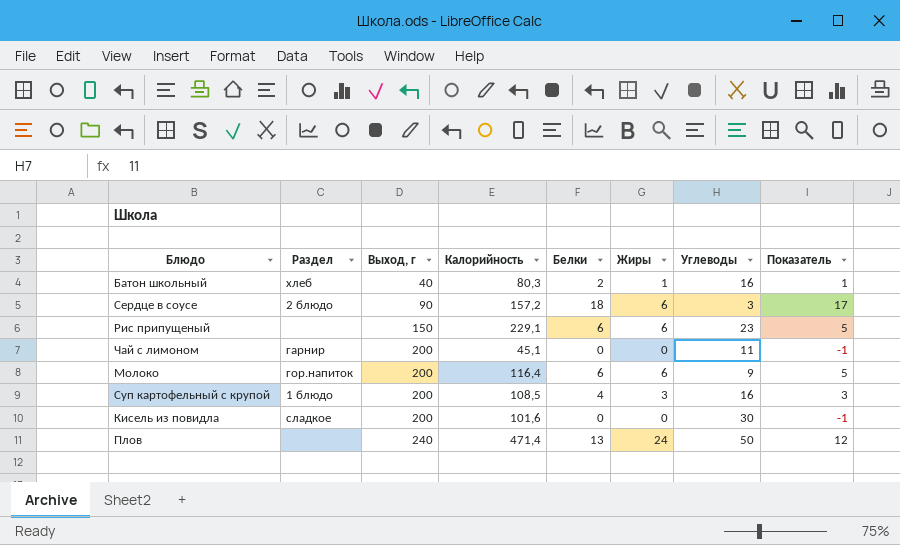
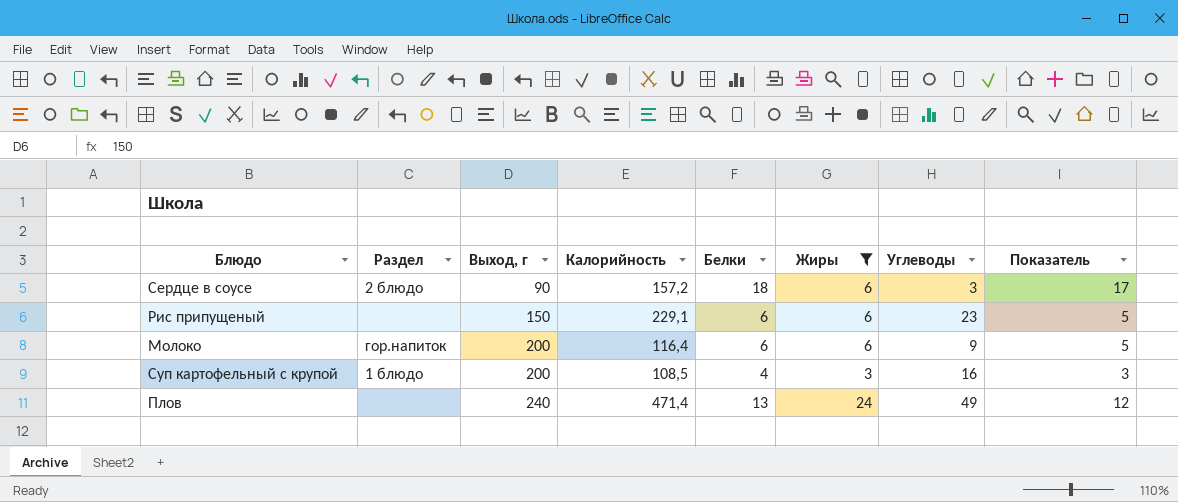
filter: none -> Жиры >= 3
Плов | Углеводы: 50 -> 49

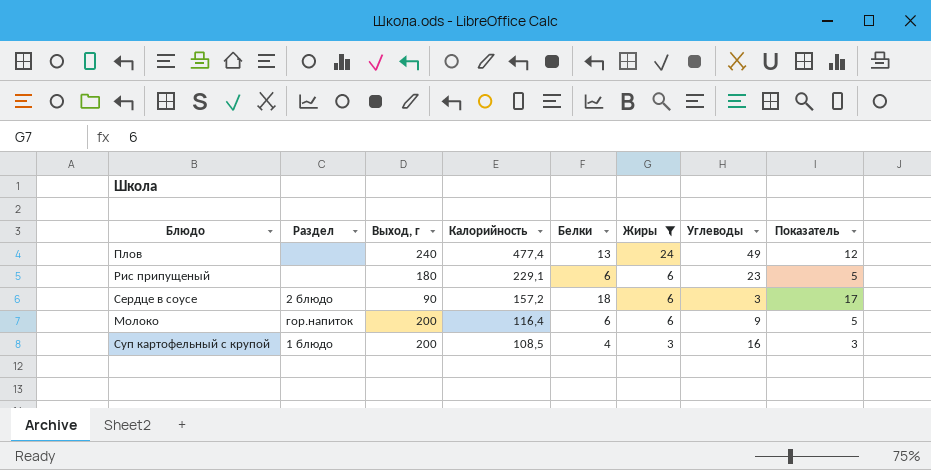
row order: Выход, г ascending -> Калорийность descending
Плов | Калорийность: 471,4 -> 477,4
Рис припущеный | Выход, г: 150 -> 180

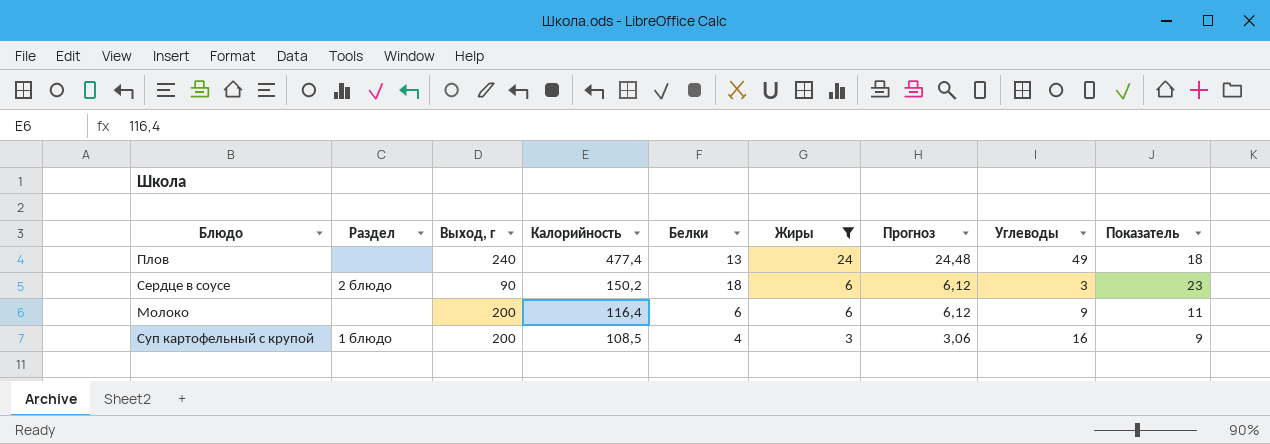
column Прогноз | formula: none -> [Жиры] * 1,02
column Показатель | formula: [Белки] - 1 -> [Белки] + 5
row Рис припущеный: none | 180 | 229,1 | 6 | 6 | 23 | 5 -> none
Сердце в соусе | Калорийность: 157,2 -> 150,2
Молоко | Раздел: гор.напиток -> none

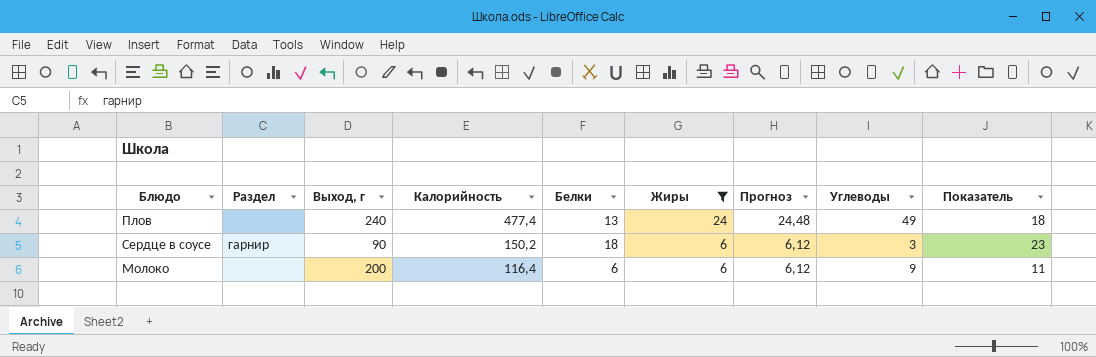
row Суп картофельный с крупой: 1 блюдо | 200 | 108,5 | 4 | 3 | 3,06 | 16 | 9 -> none
Сердце в соусе | Раздел: 2 блюдо -> гарнир

